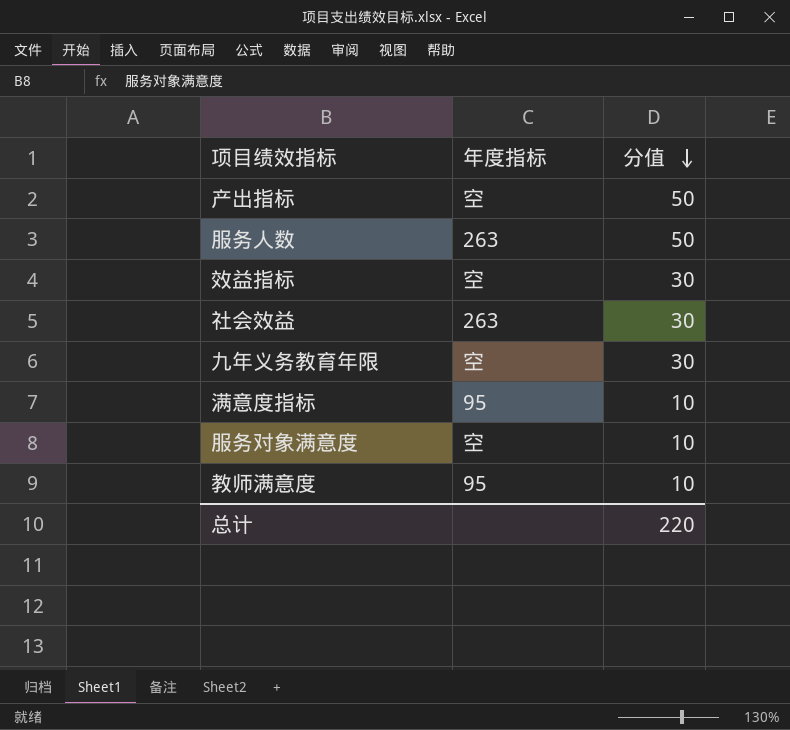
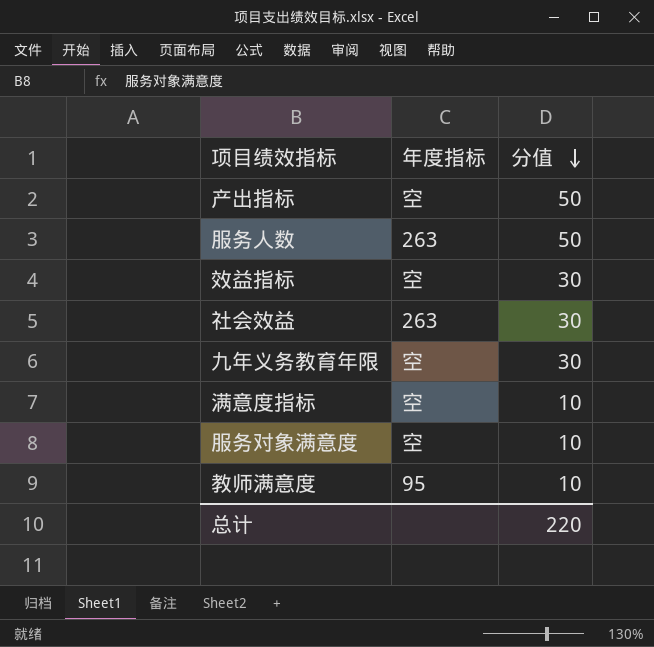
满意度指标 | 年度指标: 95 -> 空

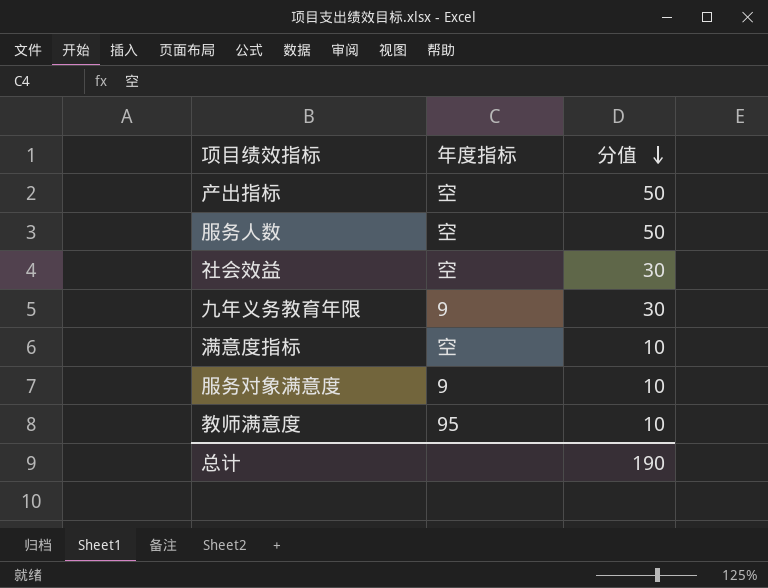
row 效益指标: 空 | 30 -> none
服务人数 | 年度指标: 263 -> 空
社会效益 | 年度指标: 263 -> 空
九年义务教育年限 | 年度指标: 空 -> 9
服务对象满意度 | 年度指标: 空 -> 9
总计 | 分值: 220 -> 190

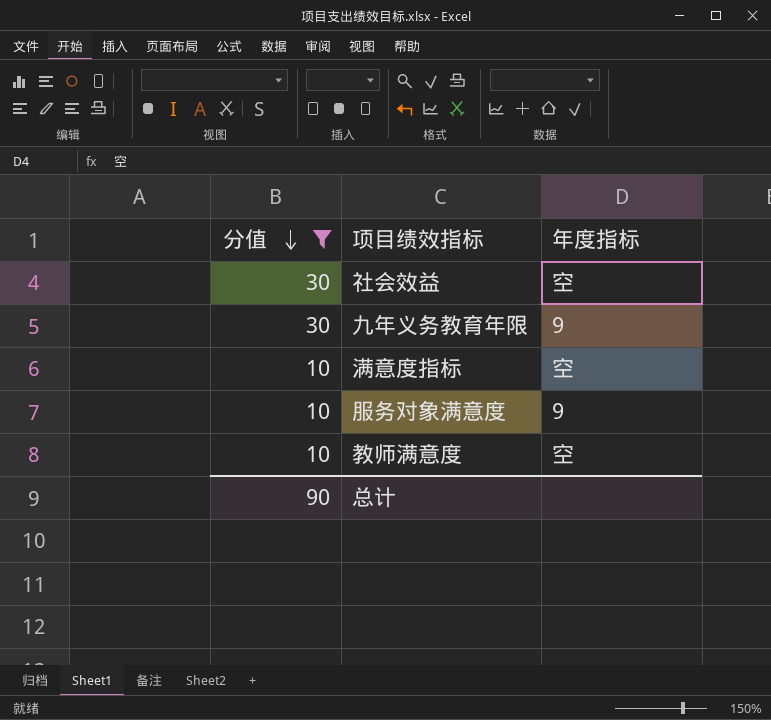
filter: none -> 分值 != 50
column 分值 | position: 3 -> 1
教师满意度 | 年度指标: 95 -> 空
总计 | 分值: 190 -> 90

